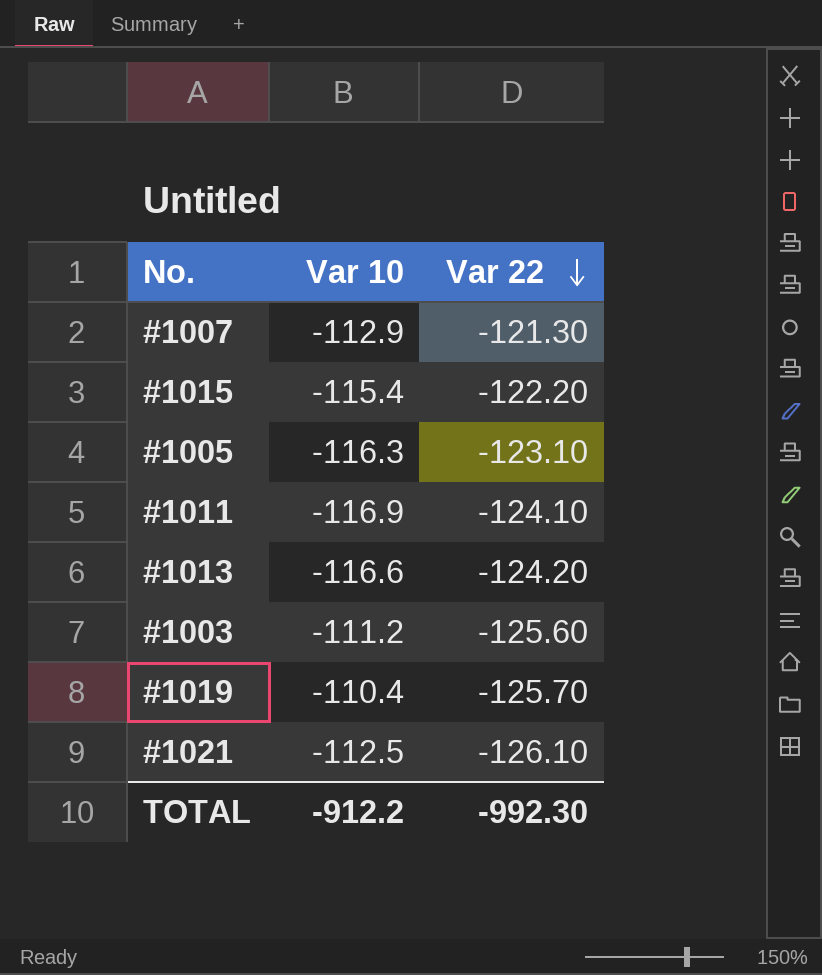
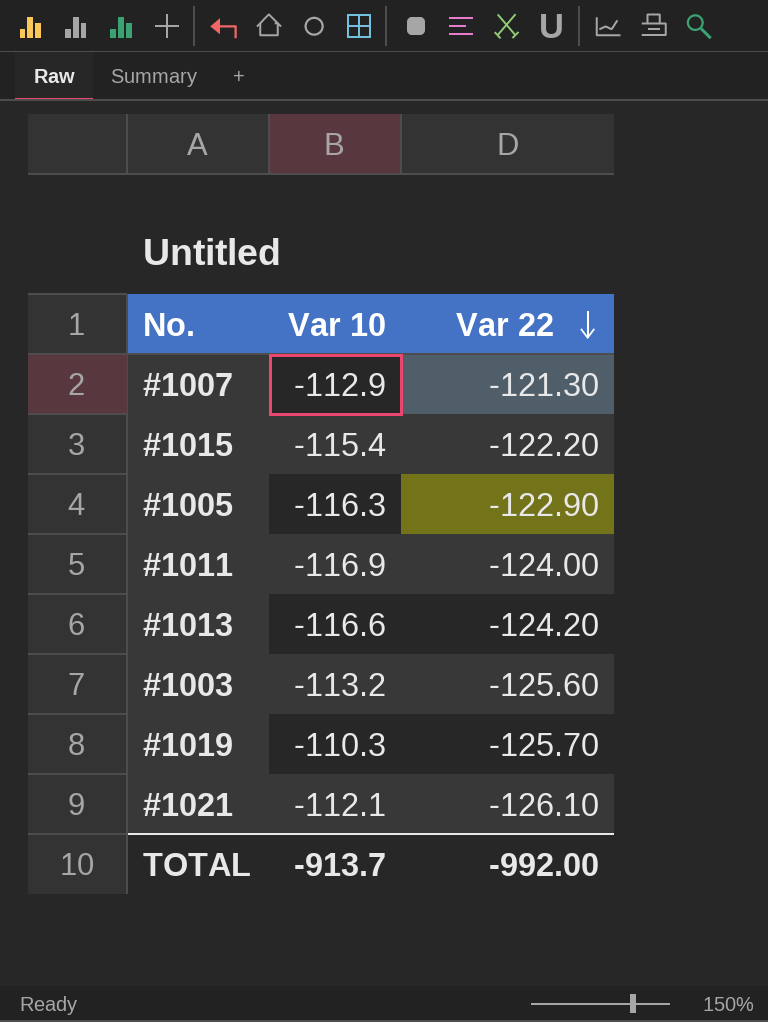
#1005 | Var 22: -123.10 -> -122.90
#1011 | Var 22: -124.10 -> -124.00
#1003 | Var 10: -111.2 -> -113.2
#1019 | Var 10: -110.4 -> -110.3
#1021 | Var 10: -112.5 -> -112.1
TOTAL | Var 10: -912.2 -> -913.7
TOTAL | Var 22: -992.30 -> -992.00

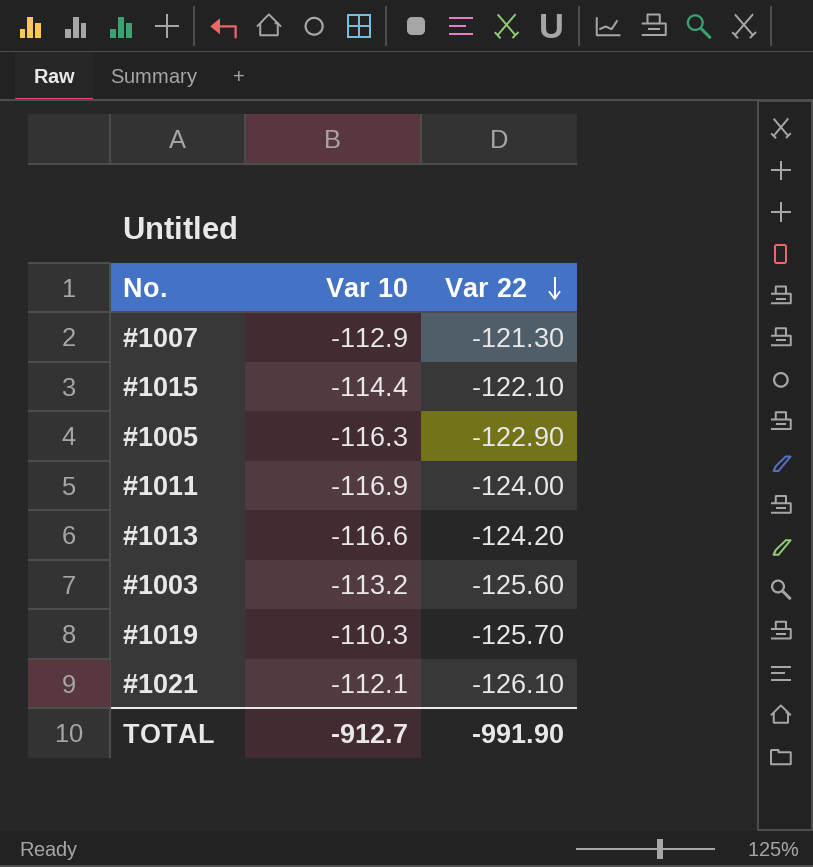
#1015 | Var 10: -115.4 -> -114.4
#1015 | Var 22: -122.20 -> -122.10
TOTAL | Var 10: -913.7 -> -912.7
TOTAL | Var 22: -992.00 -> -991.90

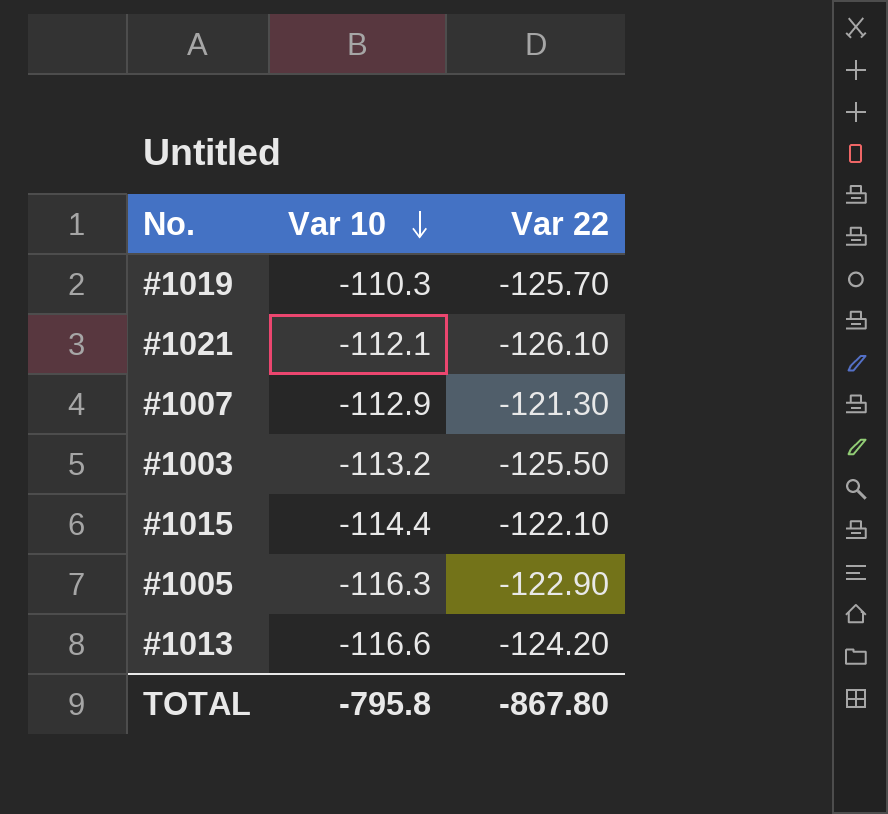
row order: Var 22 descending -> Var 10 descending
row #1011: -116.9 | -124.00 -> none
#1003 | Var 22: -125.60 -> -125.50
TOTAL | Var 10: -912.7 -> -795.8
TOTAL | Var 22: -991.90 -> -867.80

